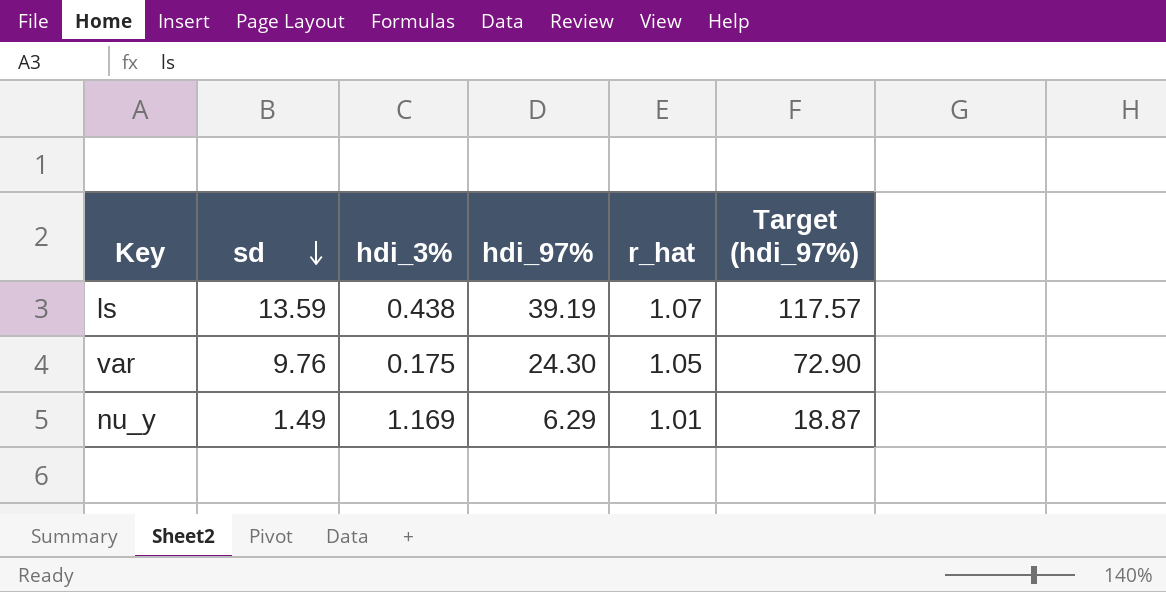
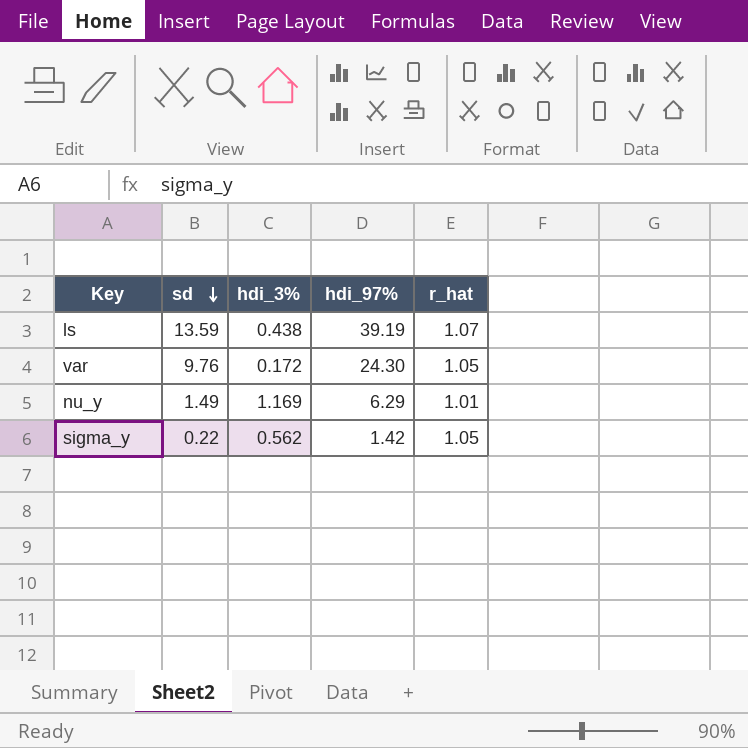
column Target (hdi_97%) | formula: [hdi_97%] * 3 -> none
var | hdi_3%: 0.175 -> 0.172
row sigma_y: none -> 0.22 | 0.562 | 1.42 | 1.05

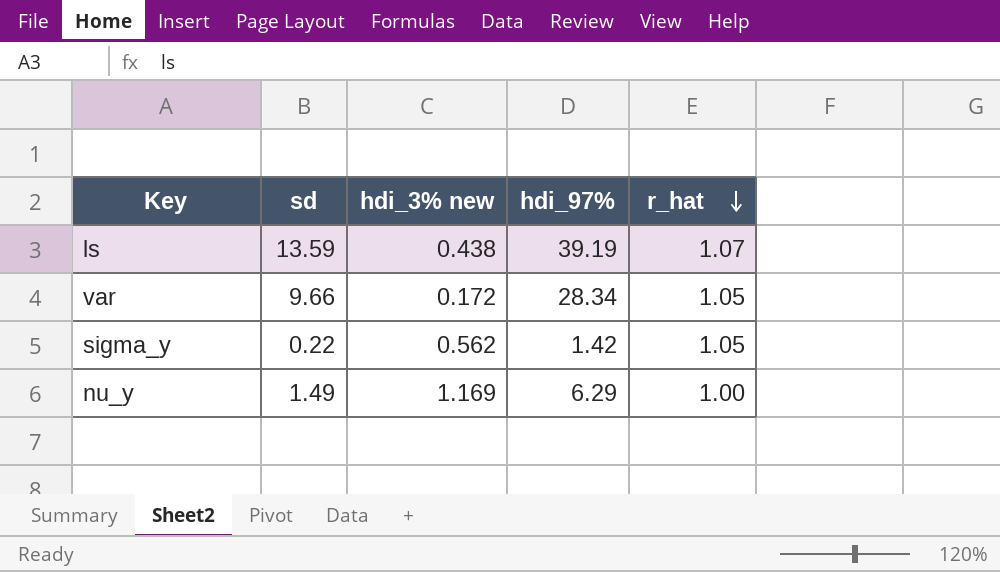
row order: sd descending -> r_hat descending
column name: hdi_3% -> hdi_3% new
var | sd: 9.76 -> 9.66
var | hdi_97%: 24.30 -> 28.34
nu_y | r_hat: 1.01 -> 1.00

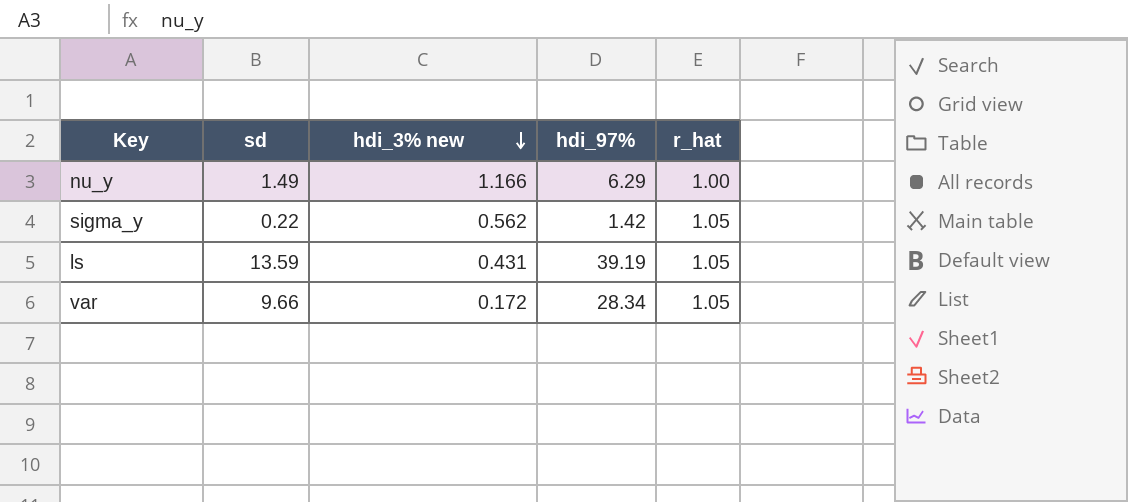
row order: r_hat descending -> hdi_3% new descending
nu_y | hdi_3% new: 1.169 -> 1.166
ls | hdi_3% new: 0.438 -> 0.431
ls | r_hat: 1.07 -> 1.05

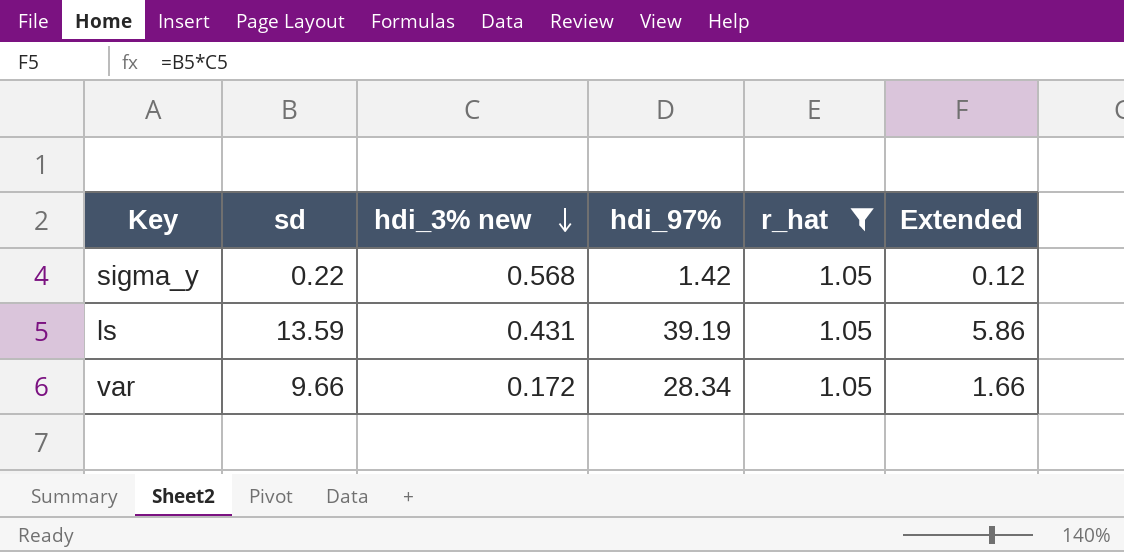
filter: none -> r_hat = 1.05
column Extended | formula: none -> [sd] * [hdi_3% new]
sigma_y | hdi_3% new: 0.562 -> 0.568

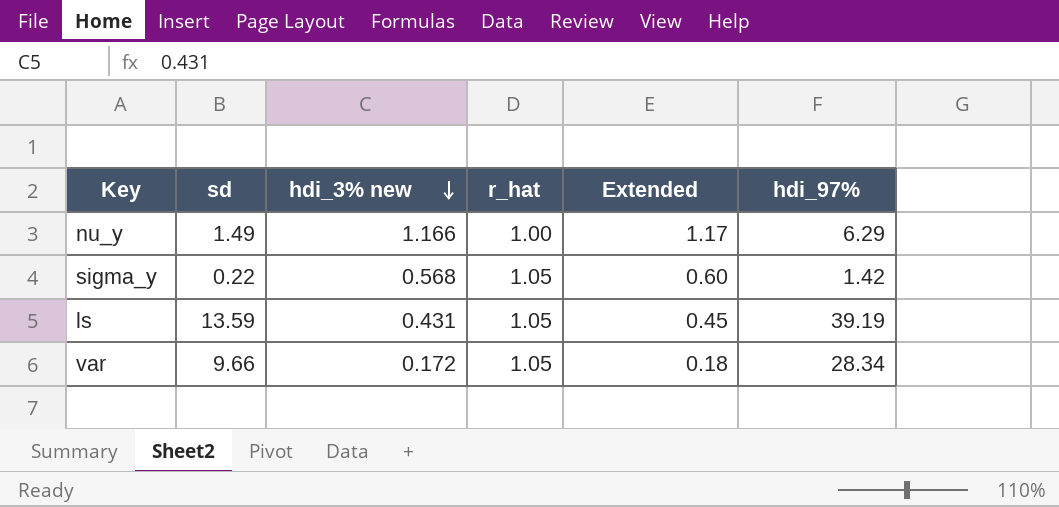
filter: r_hat = 1.05 -> none
column Extended | formula: [sd] * [hdi_3% new] -> [hdi_3% new] * [r_hat]
column hdi_97% | position: 4 -> 6

